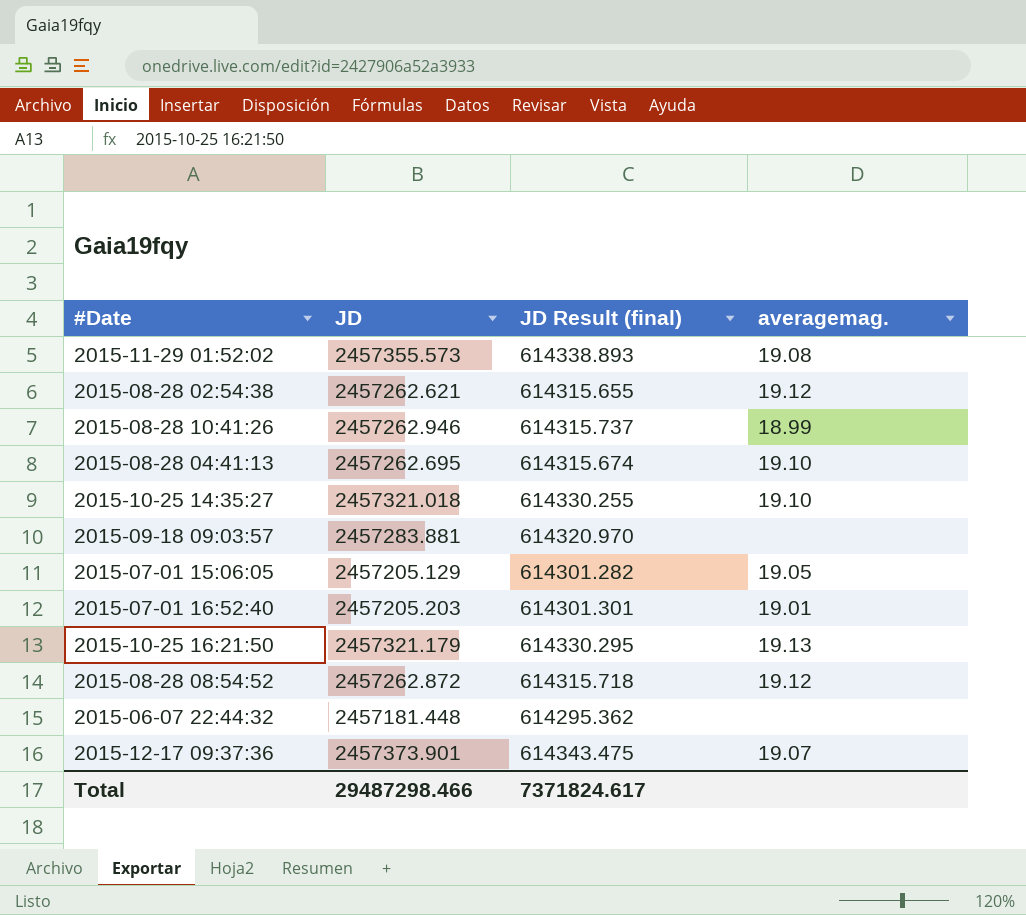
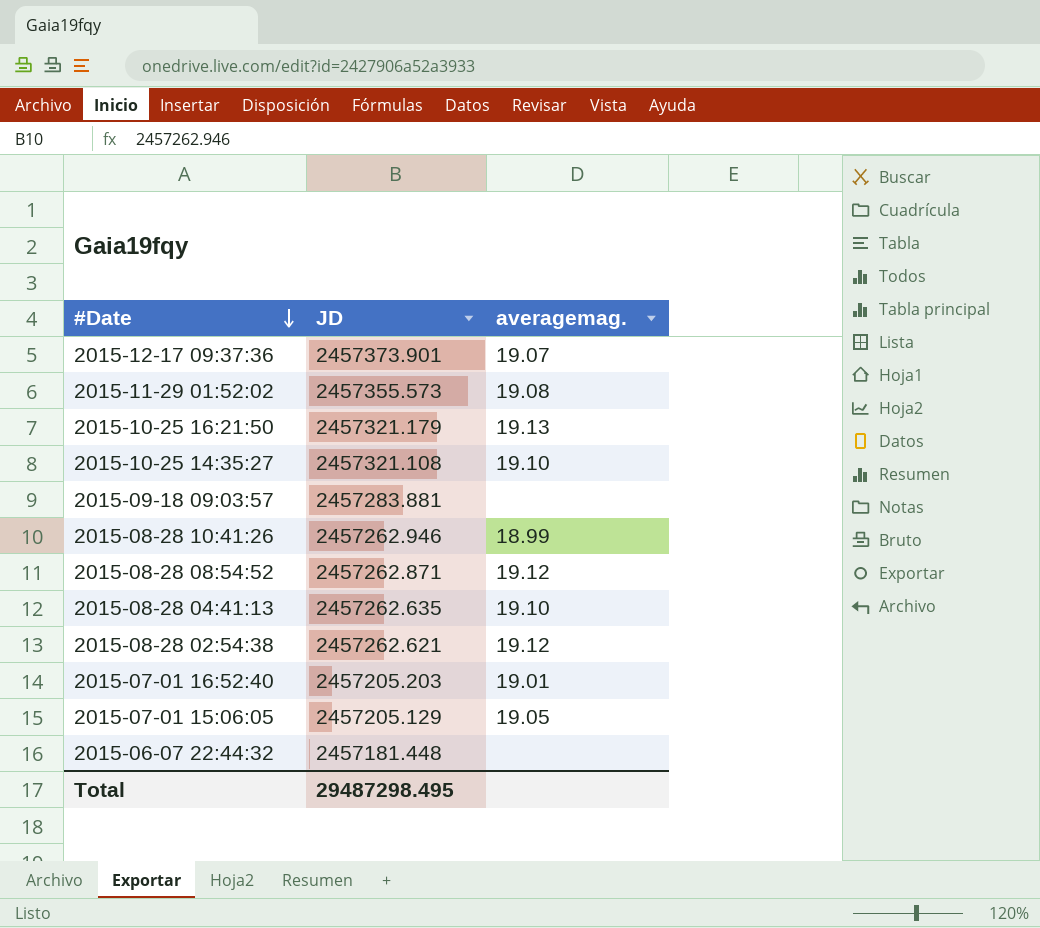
row order: none -> #Date descending
column JD Result (final) | formula: [JD] * 0.25 -> none
2015-10-25 14:35:27 | JD: 2457321.018 -> 2457321.108
2015-08-28 08:54:52 | JD: 2457262.872 -> 2457262.871
2015-08-28 04:41:13 | JD: 2457262.695 -> 2457262.635
Total | JD: 29487298.466 -> 29487298.495

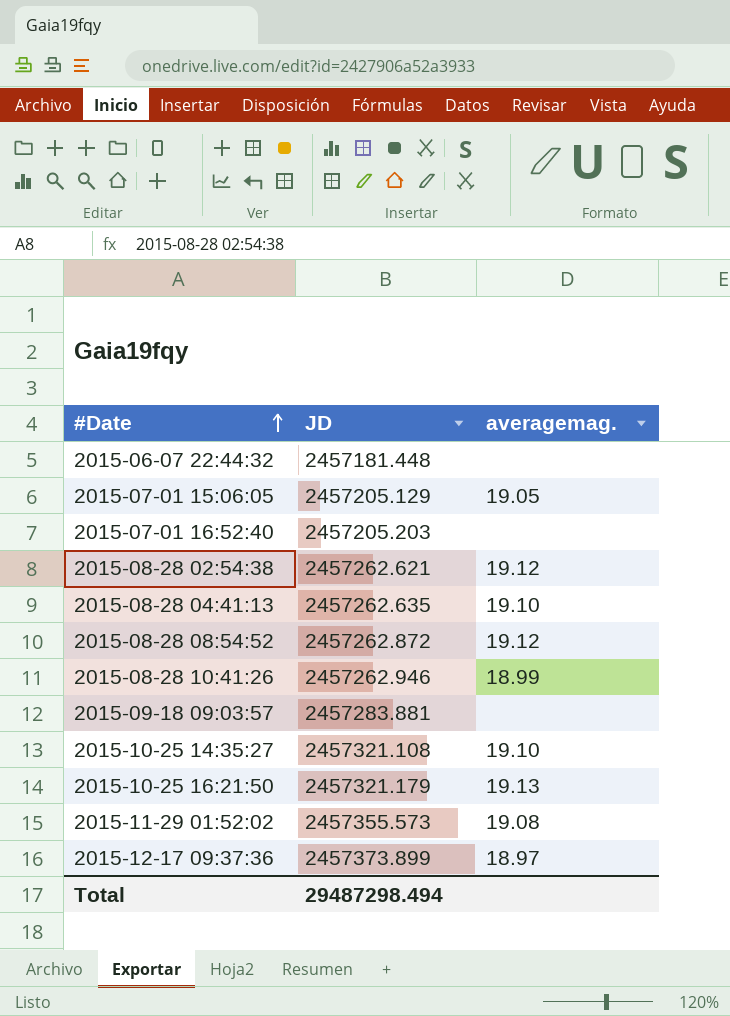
row order: #Date descending -> #Date ascending
2015-07-01 16:52:40 | averagemag.: 19.01 -> none
2015-08-28 08:54:52 | JD: 2457262.871 -> 2457262.872
2015-12-17 09:37:36 | JD: 2457373.901 -> 2457373.899
2015-12-17 09:37:36 | averagemag.: 19.07 -> 18.97
Total | JD: 29487298.495 -> 29487298.494

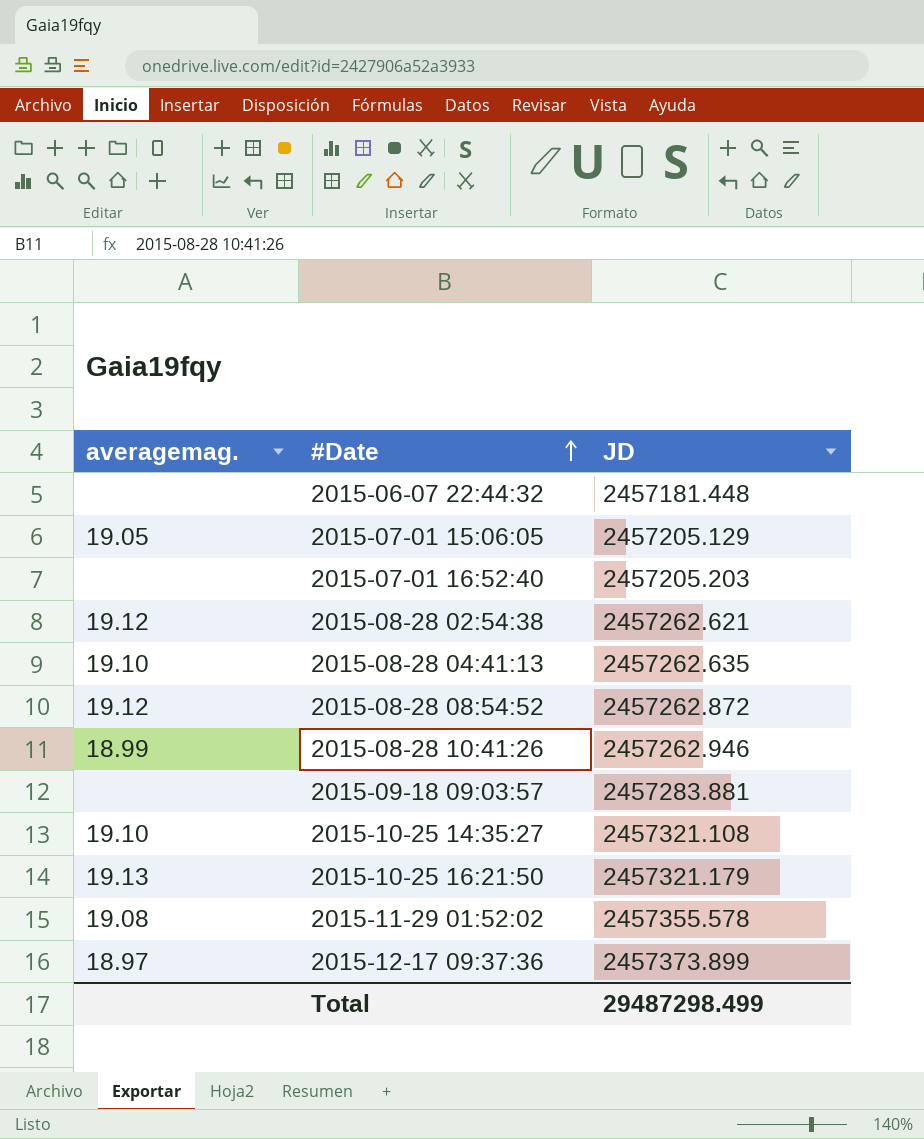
column averagemag. | position: 3 -> 1
2015-11-29 01:52:02 | JD: 2457355.573 -> 2457355.578
Total | JD: 29487298.494 -> 29487298.499

